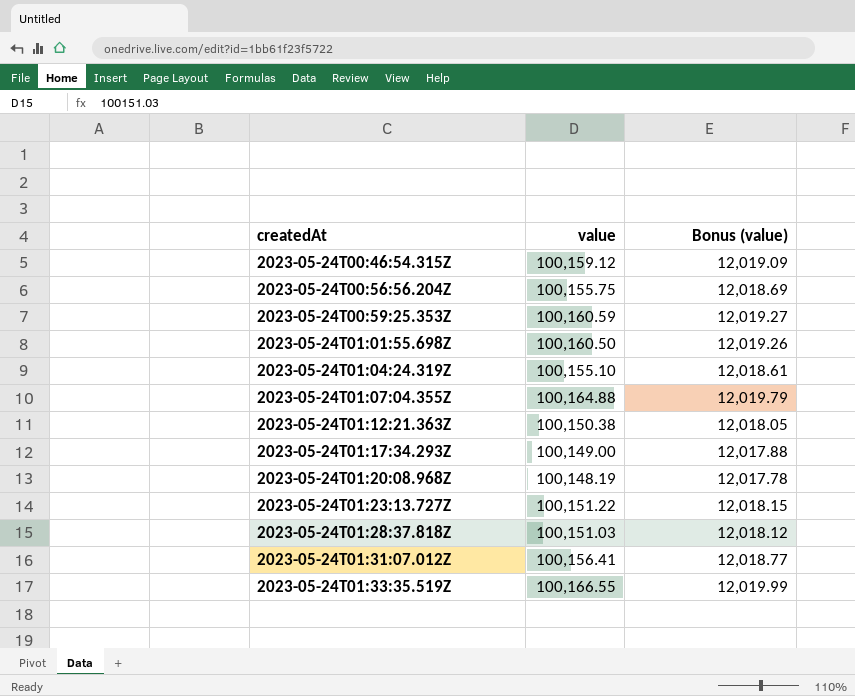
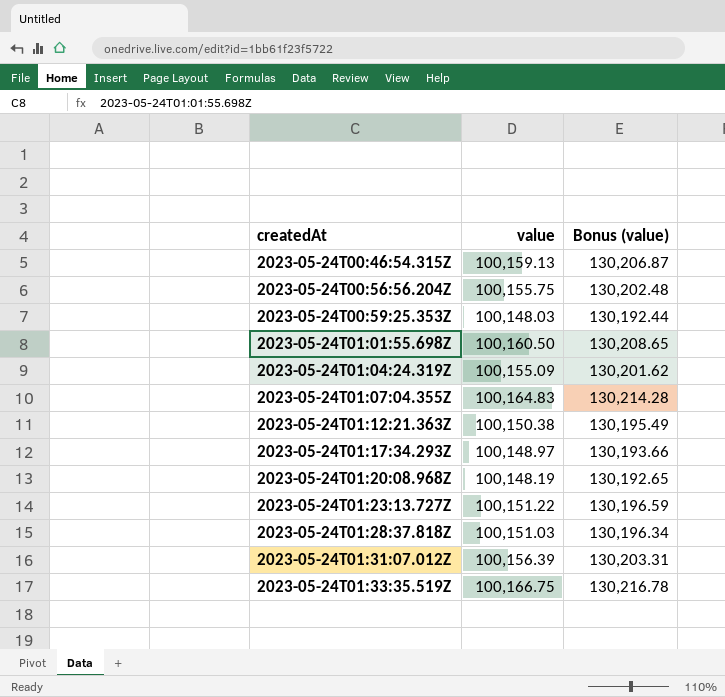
column Bonus (value) | formula: [value] * 0.12 -> [value] * 1.3
2023-05-24T00:46:54.315Z | value: 100,159.12 -> 100,159.13
2023-05-24T00:59:25.353Z | value: 100,160.59 -> 100,148.03
2023-05-24T01:04:24.319Z | value: 100,155.10 -> 100,155.09
2023-05-24T01:07:04.355Z | value: 100,164.88 -> 100,164.83
2023-05-24T01:17:34.293Z | value: 100,149.00 -> 100,148.97
2023-05-24T01:31:07.012Z | value: 100,156.41 -> 100,156.39
2023-05-24T01:33:35.519Z | value: 100,166.55 -> 100,166.75

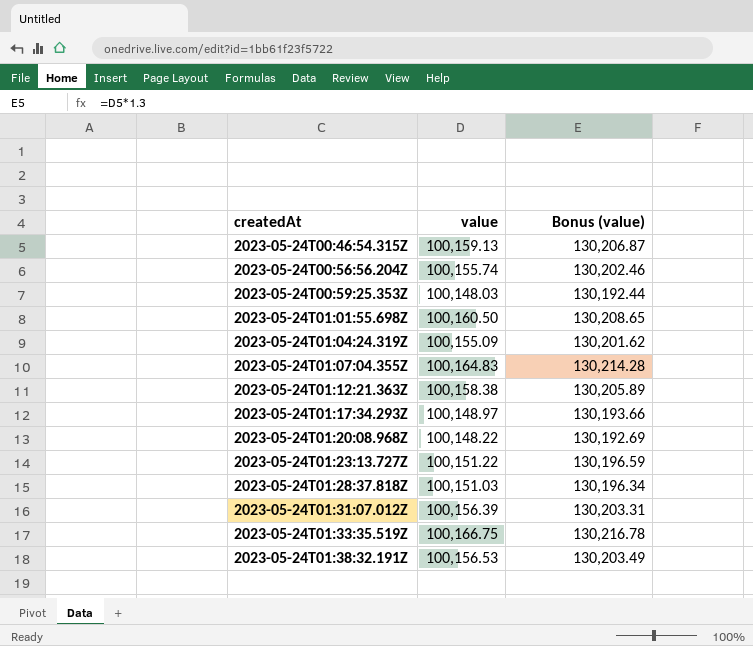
2023-05-24T00:56:56.204Z | value: 100,155.75 -> 100,155.74
2023-05-24T00:56:56.204Z | Bonus (value): 130,202.48 -> 130,202.46
2023-05-24T01:12:21.363Z | value: 100,150.38 -> 100,158.38
2023-05-24T01:12:21.363Z | Bonus (value): 130,195.49 -> 130,205.89
2023-05-24T01:20:08.968Z | value: 100,148.19 -> 100,148.22
2023-05-24T01:20:08.968Z | Bonus (value): 130,192.65 -> 130,192.69
row 2023-05-24T01:38:32.191Z: none -> 100,156.53 | 130,203.49

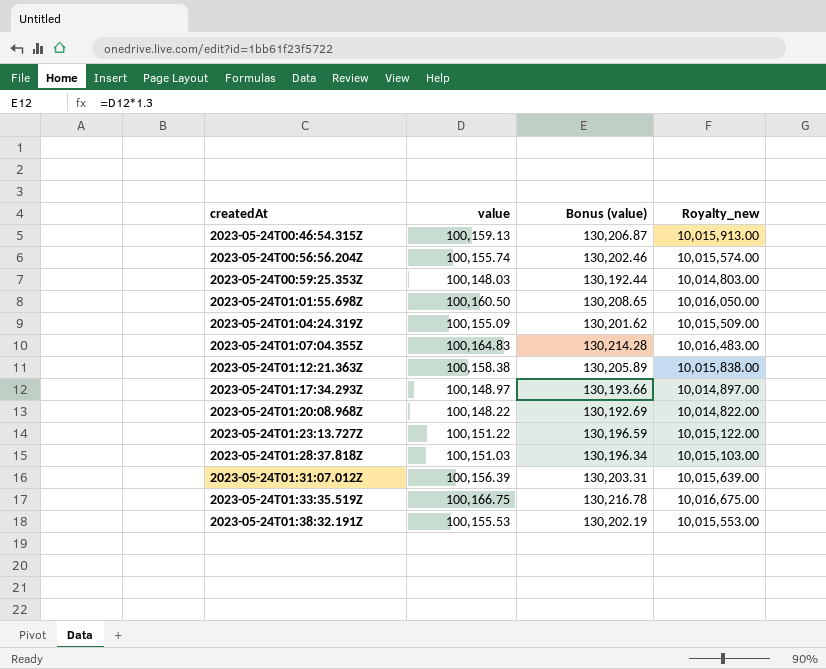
column Royalty_new | formula: none -> [value] * 100
2023-05-24T01:38:32.191Z | value: 100,156.53 -> 100,155.53
2023-05-24T01:38:32.191Z | Bonus (value): 130,203.49 -> 130,202.19

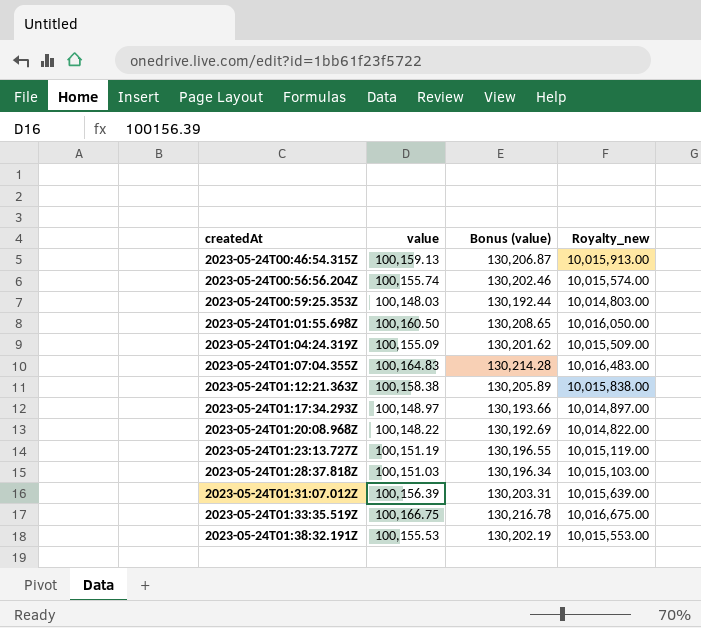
2023-05-24T01:23:13.727Z | value: 100,151.22 -> 100,151.19
2023-05-24T01:23:13.727Z | Bonus (value): 130,196.59 -> 130,196.55
2023-05-24T01:23:13.727Z | Royalty_new: 10,015,122.00 -> 10,015,119.00

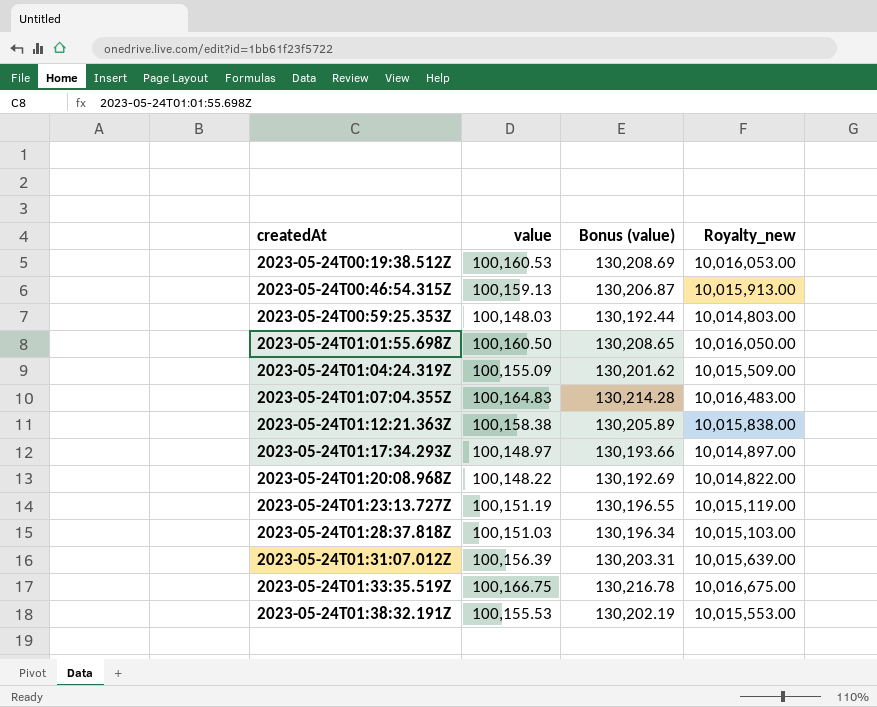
row 2023-05-24T00:56:56.204Z: 100,155.74 | 130,202.46 | 10,015,574.00 -> none
row 2023-05-24T00:19:38.512Z: none -> 100,160.53 | 130,208.69 | 10,016,053.00

